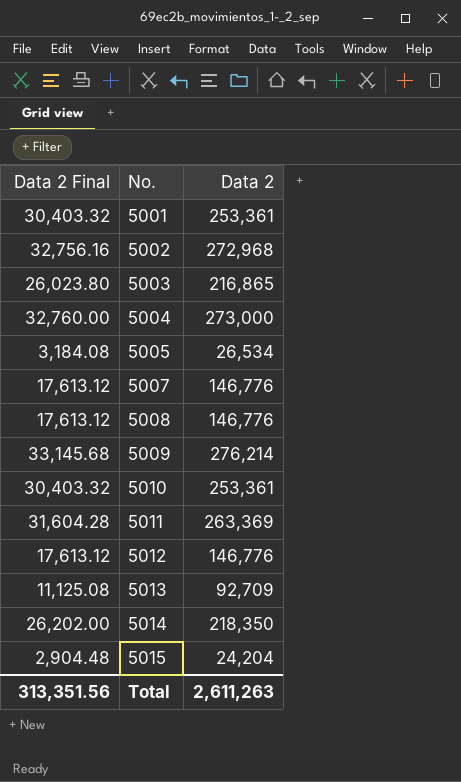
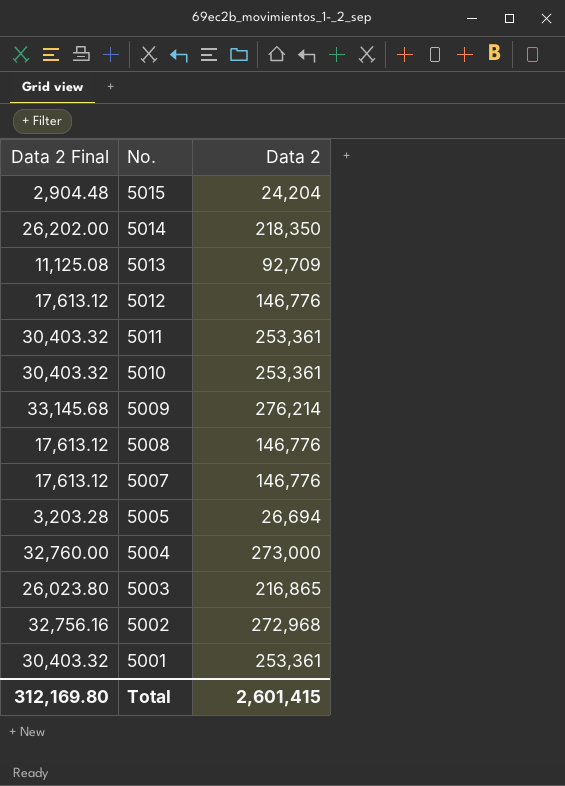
row order: No. ascending -> No. descending
5011 | Data 2 Final: 31,604.28 -> 30,403.32
5011 | Data 2: 263,369 -> 253,361
5005 | Data 2 Final: 3,184.08 -> 3,203.28
5005 | Data 2: 26,534 -> 26,694
Total | Data 2 Final: 313,351.56 -> 312,169.80
Total | Data 2: 2,611,263 -> 2,601,415

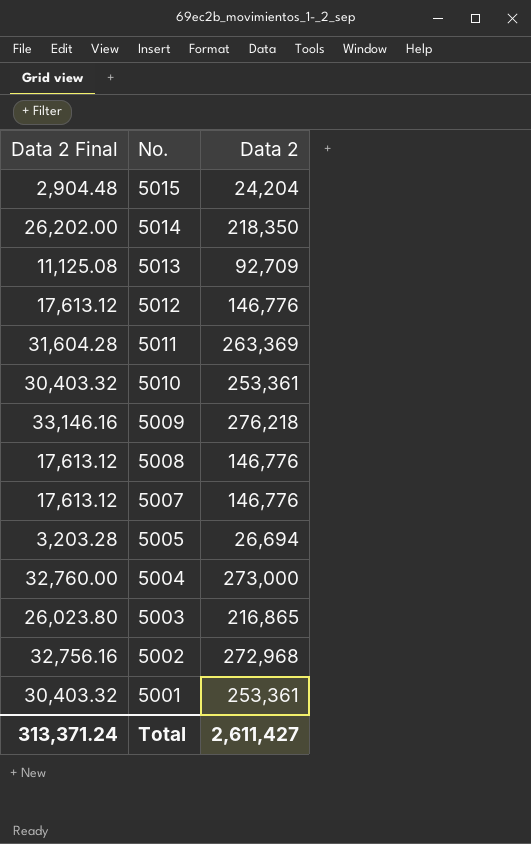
5011 | Data 2 Final: 30,403.32 -> 31,604.28
5011 | Data 2: 253,361 -> 263,369
5009 | Data 2 Final: 33,145.68 -> 33,146.16
5009 | Data 2: 276,214 -> 276,218
Total | Data 2 Final: 312,169.80 -> 313,371.24
Total | Data 2: 2,601,415 -> 2,611,427

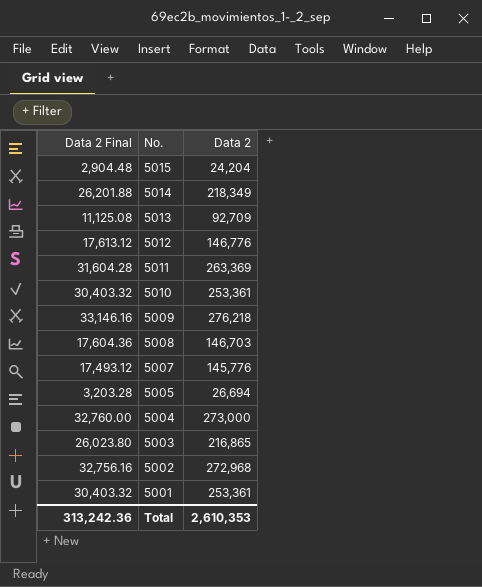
5014 | Data 2 Final: 26,202.00 -> 26,201.88
5014 | Data 2: 218,350 -> 218,349
5008 | Data 2 Final: 17,613.12 -> 17,604.36
5008 | Data 2: 146,776 -> 146,703
5007 | Data 2 Final: 17,613.12 -> 17,493.12
5007 | Data 2: 146,776 -> 145,776
Total | Data 2 Final: 313,371.24 -> 313,242.36
Total | Data 2: 2,611,427 -> 2,610,353

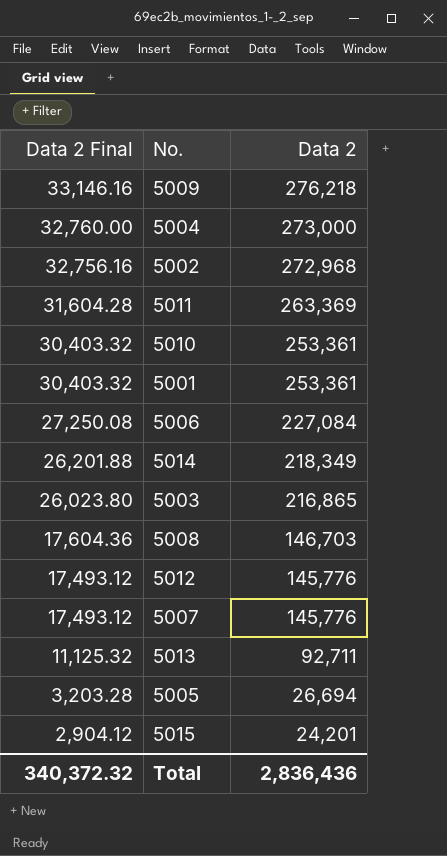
row order: No. descending -> Data 2 Final descending
row 5006: none -> 27,250.08 | 227,084
5012 | Data 2 Final: 17,613.12 -> 17,493.12
5012 | Data 2: 146,776 -> 145,776
5013 | Data 2 Final: 11,125.08 -> 11,125.32
5013 | Data 2: 92,709 -> 92,711
5015 | Data 2 Final: 2,904.48 -> 2,904.12
5015 | Data 2: 24,204 -> 24,201
Total | Data 2 Final: 313,242.36 -> 340,372.32
Total | Data 2: 2,610,353 -> 2,836,436

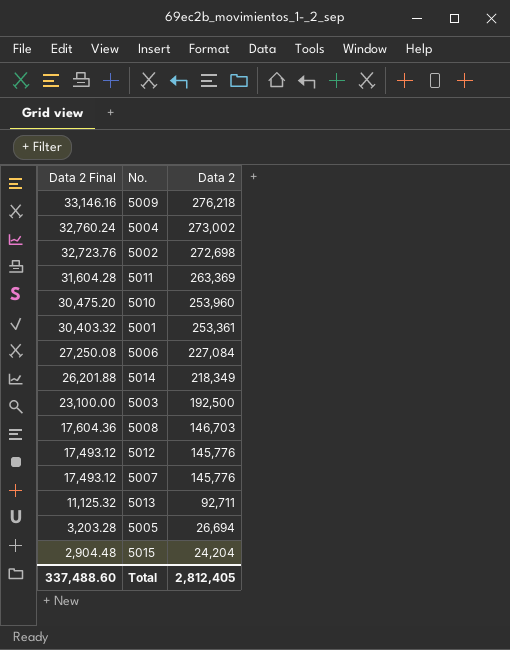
5004 | Data 2 Final: 32,760.00 -> 32,760.24
5004 | Data 2: 273,000 -> 273,002
5002 | Data 2 Final: 32,756.16 -> 32,723.76
5002 | Data 2: 272,968 -> 272,698
5010 | Data 2 Final: 30,403.32 -> 30,475.20
5010 | Data 2: 253,361 -> 253,960
5003 | Data 2 Final: 26,023.80 -> 23,100.00
5003 | Data 2: 216,865 -> 192,500
5015 | Data 2 Final: 2,904.12 -> 2,904.48
5015 | Data 2: 24,201 -> 24,204
Total | Data 2 Final: 340,372.32 -> 337,488.60
Total | Data 2: 2,836,436 -> 2,812,405

